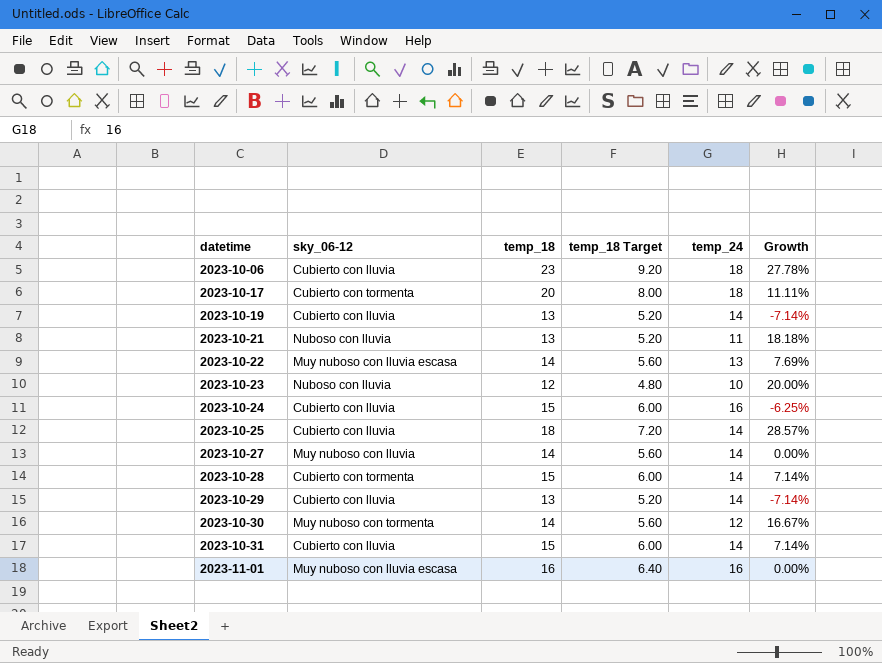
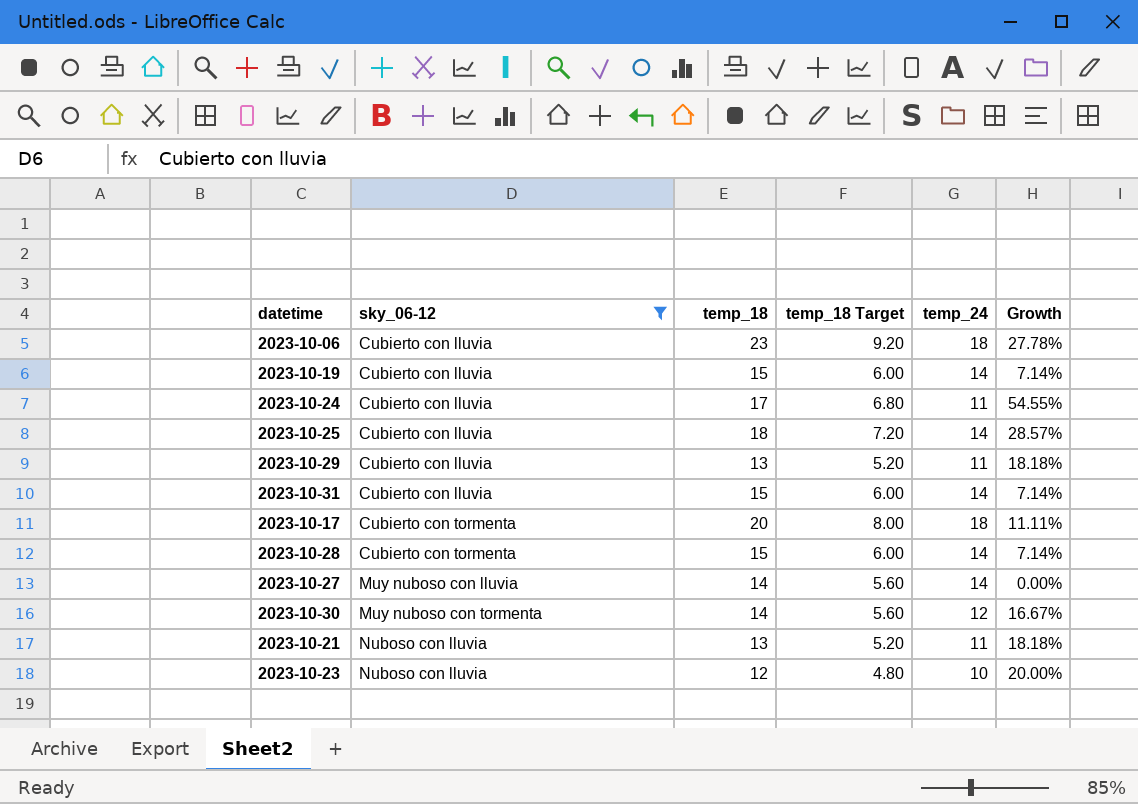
filter: none -> sky_06-12 != Muy nuboso con lluvia escasa
row order: datetime ascending -> sky_06-12 ascending
2023-10-19 | temp_18: 13 -> 15
2023-10-19 | temp_18 Target: 5.20 -> 6.00
2023-10-19 | Growth: -7.14% -> 7.14%
2023-10-24 | temp_18: 15 -> 17
2023-10-24 | temp_18 Target: 6.00 -> 6.80
2023-10-24 | temp_24: 16 -> 11
2023-10-24 | Growth: -6.25% -> 54.55%
2023-10-29 | temp_24: 14 -> 11
2023-10-29 | Growth: -7.14% -> 18.18%

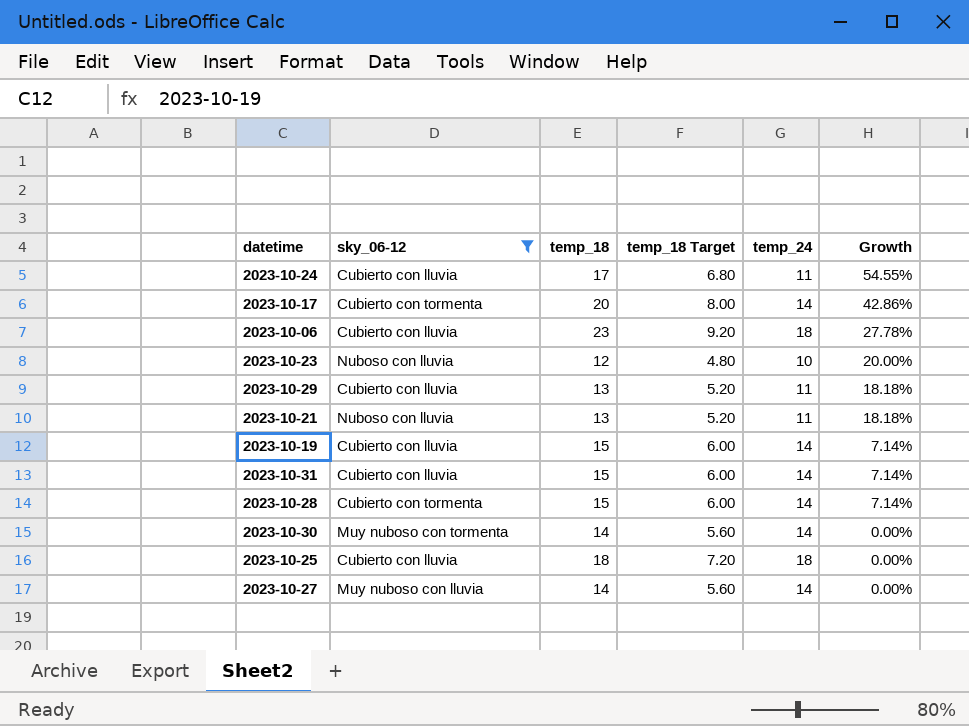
row order: sky_06-12 ascending -> Growth descending
2023-10-17 | temp_24: 18 -> 14
2023-10-17 | Growth: 11.11% -> 42.86%
2023-10-30 | temp_24: 12 -> 14
2023-10-30 | Growth: 16.67% -> 0.00%
2023-10-25 | temp_24: 14 -> 18
2023-10-25 | Growth: 28.57% -> 0.00%

